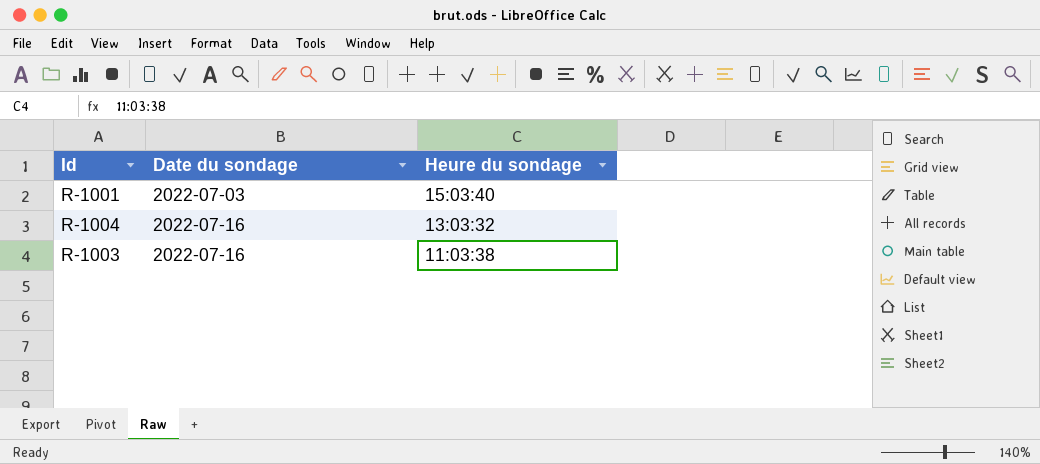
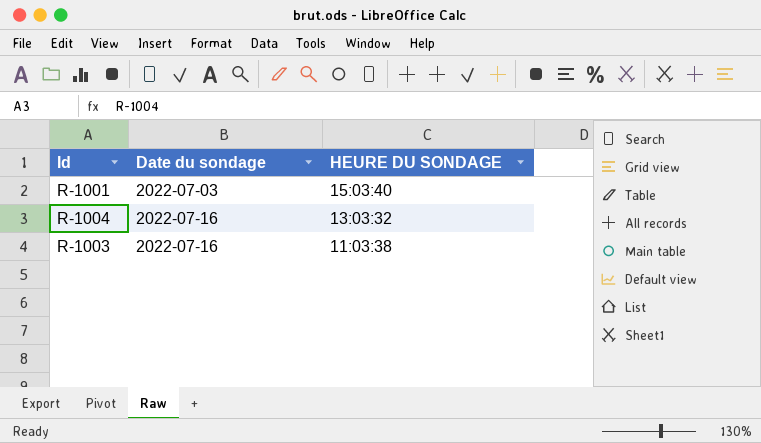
column name: Heure du sondage -> HEURE DU SONDAGE

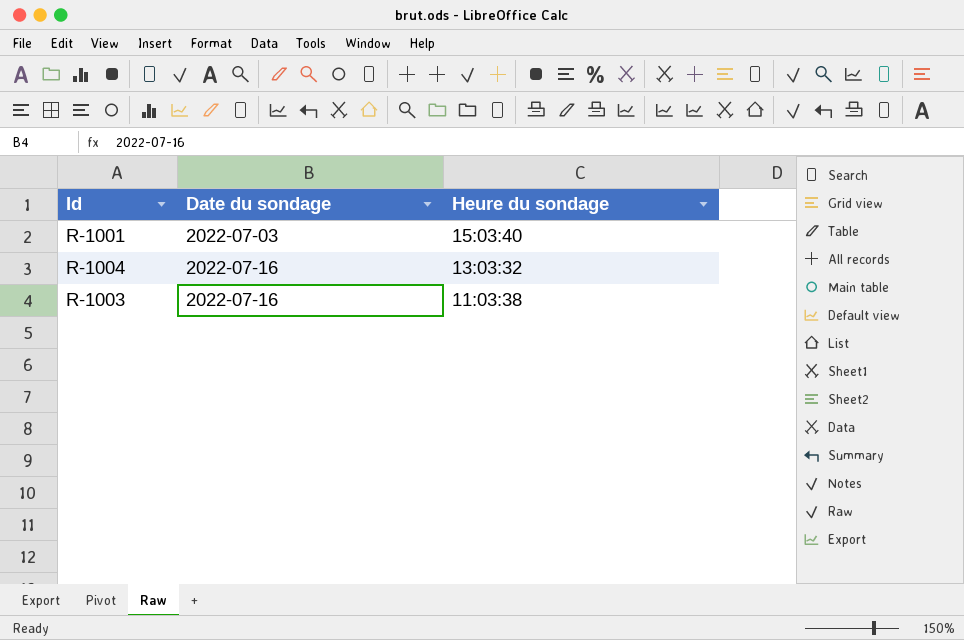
column name: HEURE DU SONDAGE -> Heure du sondage

